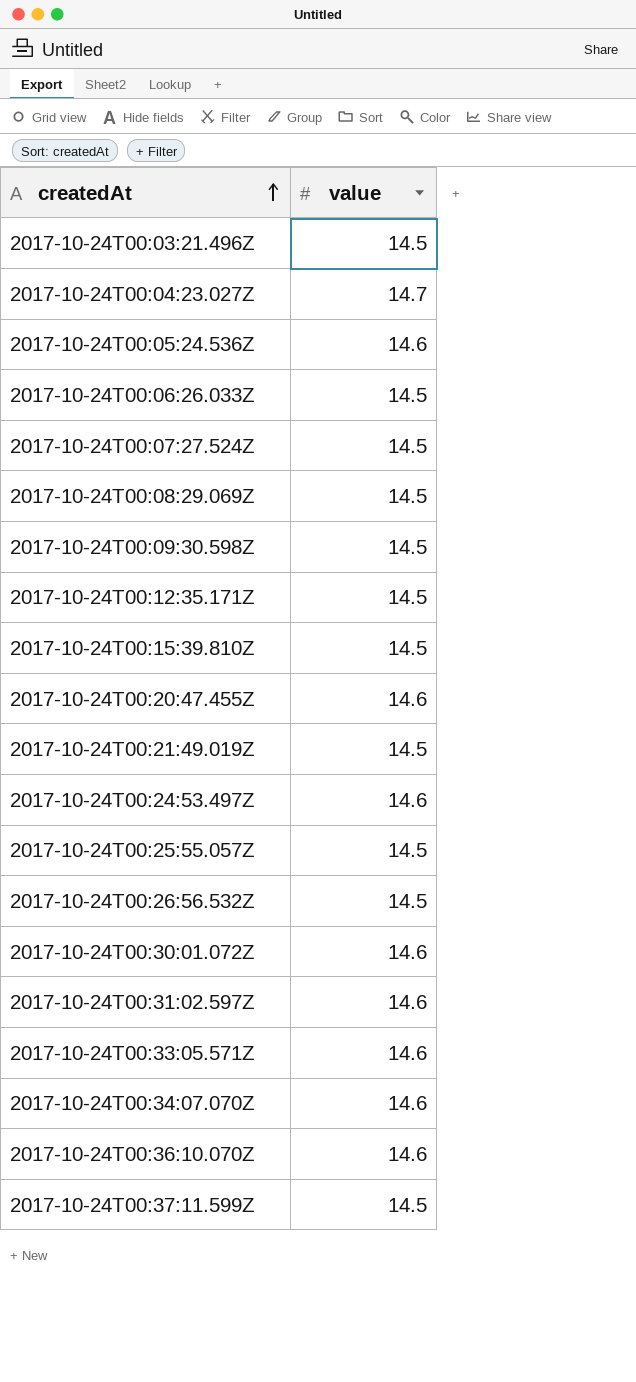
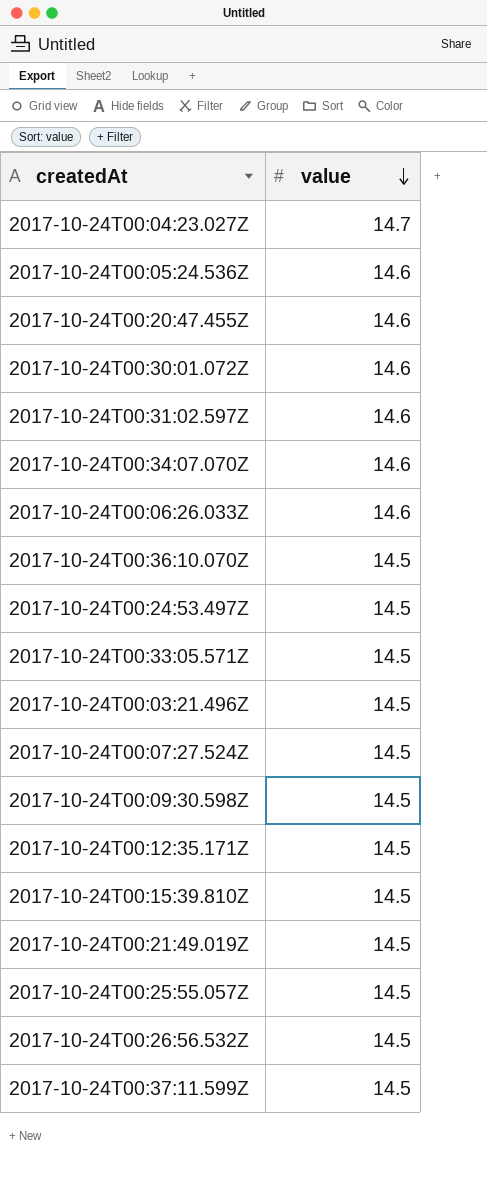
row order: createdAt ascending -> value descending
row 2017-10-24T00:08:29.069Z: 14.5 -> none
2017-10-24T00:06:26.033Z | value: 14.5 -> 14.6
2017-10-24T00:36:10.070Z | value: 14.6 -> 14.5
2017-10-24T00:24:53.497Z | value: 14.6 -> 14.5
2017-10-24T00:33:05.571Z | value: 14.6 -> 14.5

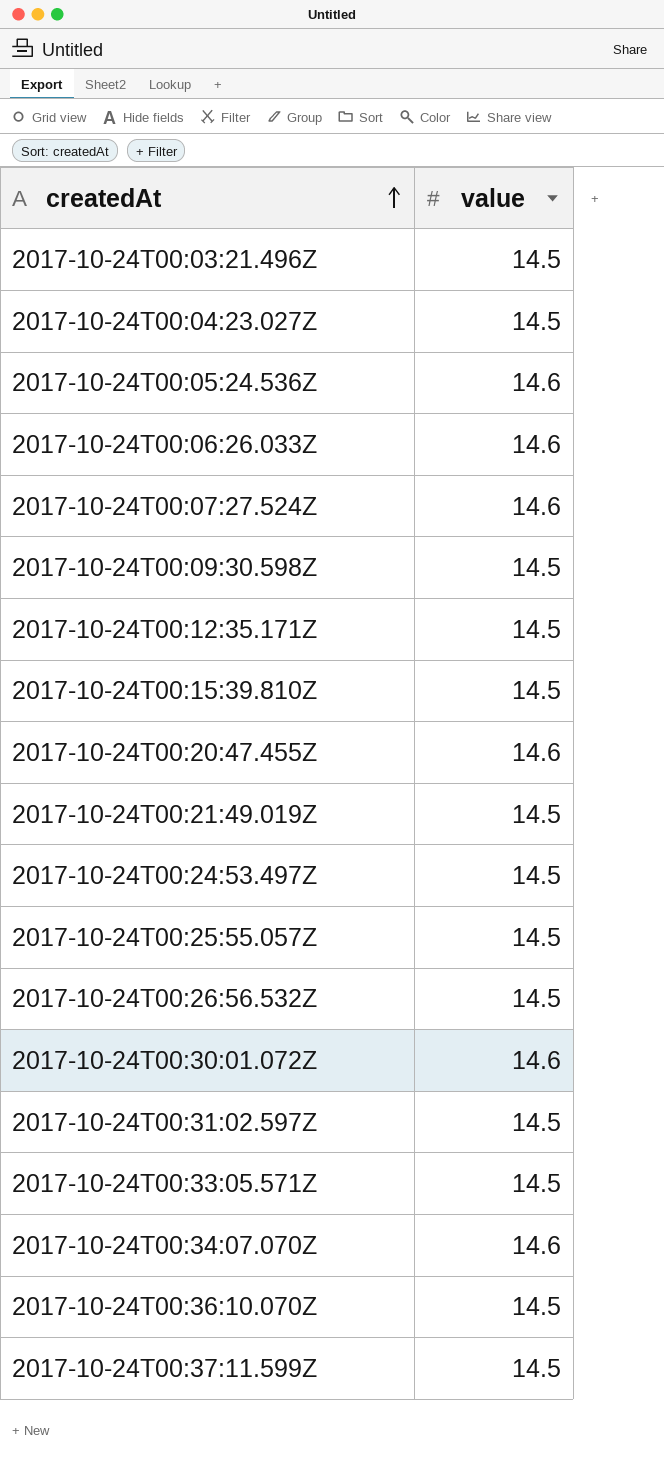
row order: value descending -> createdAt ascending
2017-10-24T00:04:23.027Z | value: 14.7 -> 14.5
2017-10-24T00:07:27.524Z | value: 14.5 -> 14.6
2017-10-24T00:31:02.597Z | value: 14.6 -> 14.5

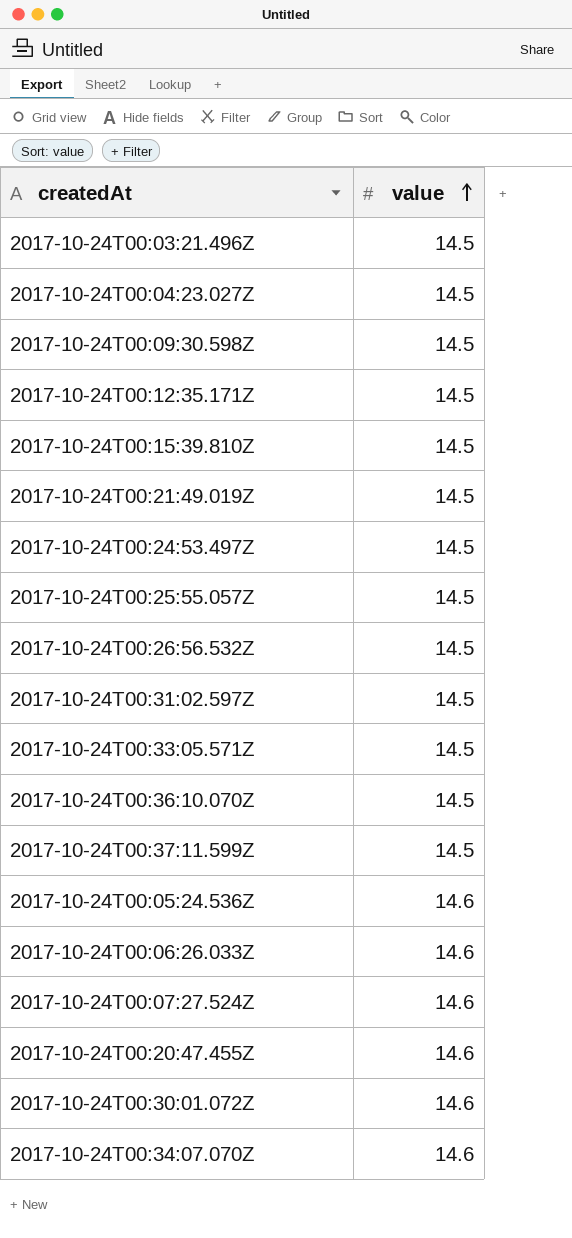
row order: createdAt ascending -> value ascending

